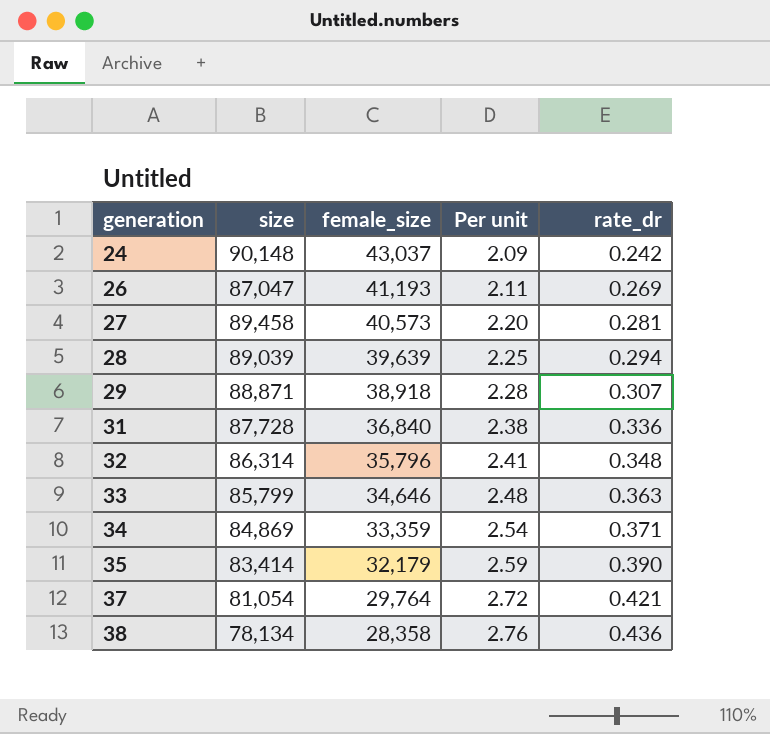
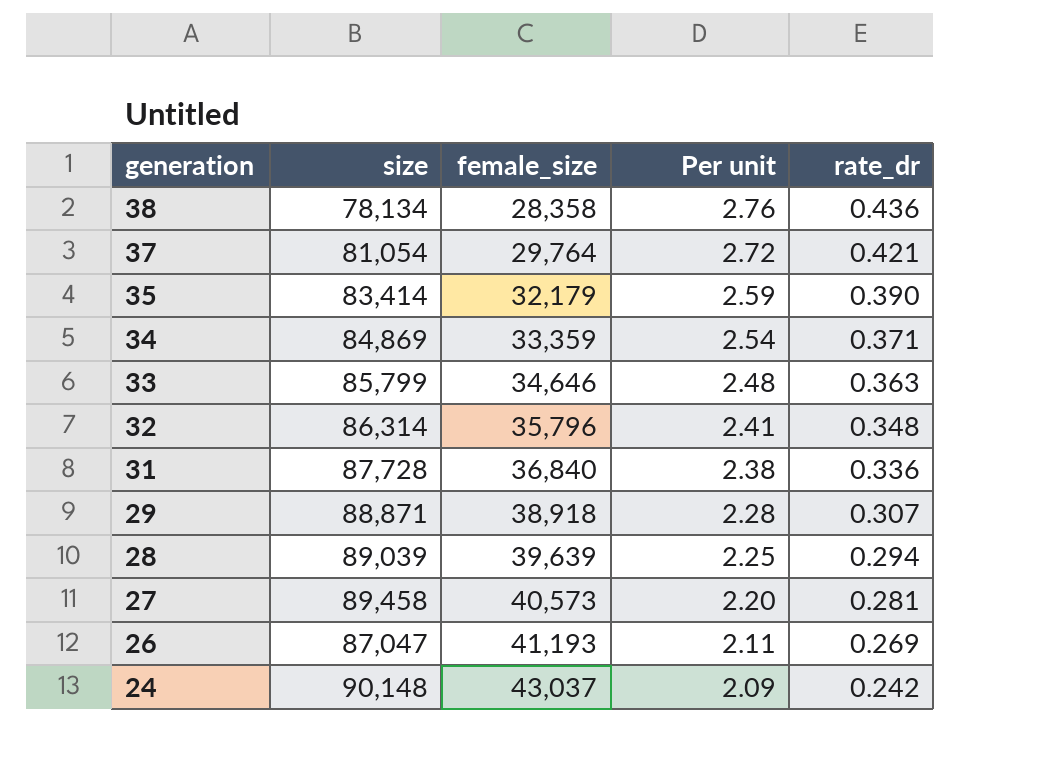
row order: generation ascending -> generation descending

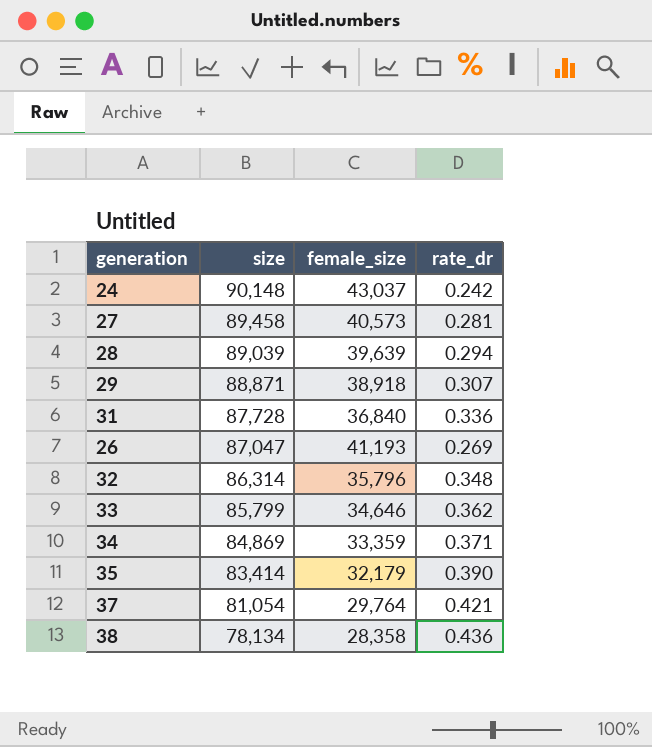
row order: generation descending -> size descending
column Per unit | formula: [size] / [female_size] -> none
33 | rate_dr: 0.363 -> 0.362

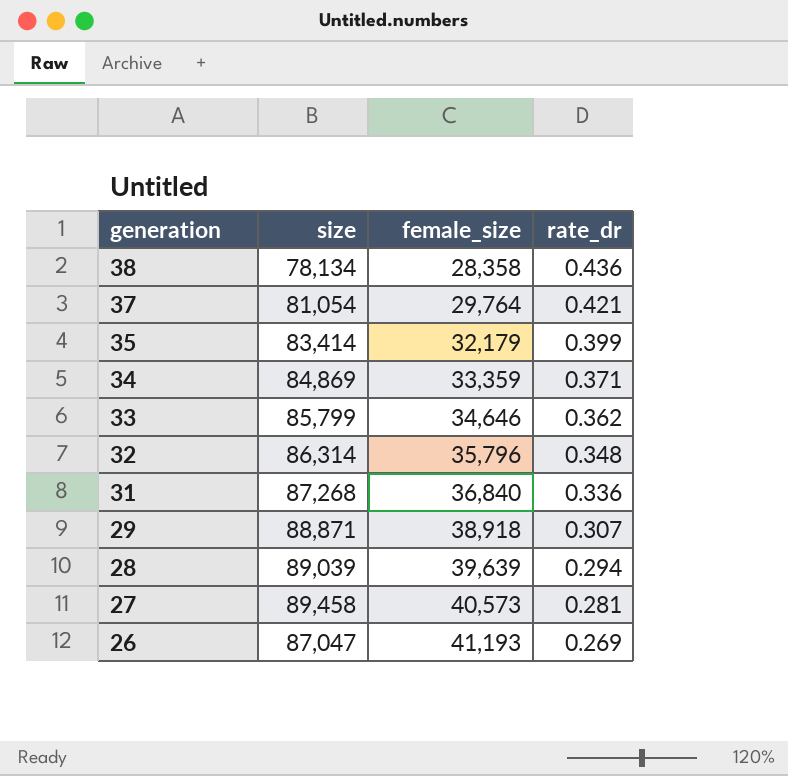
row order: size descending -> generation descending
row 24: 90,148 | 43,037 | 0.242 -> none
35 | rate_dr: 0.390 -> 0.399
31 | size: 87,728 -> 87,268

